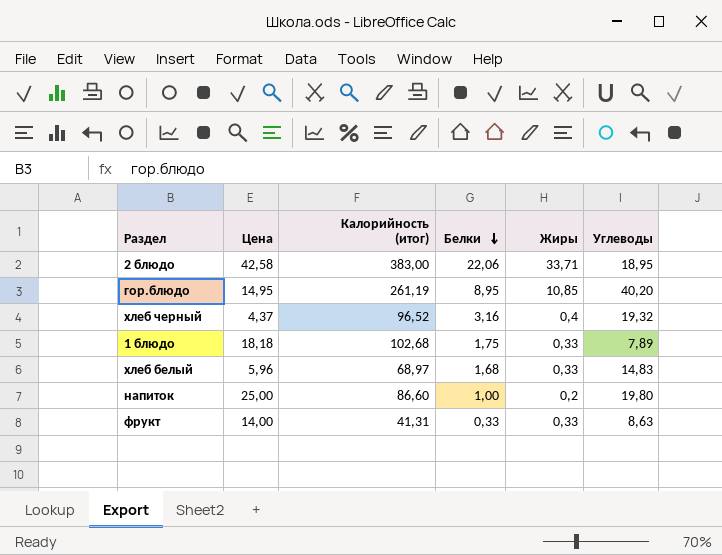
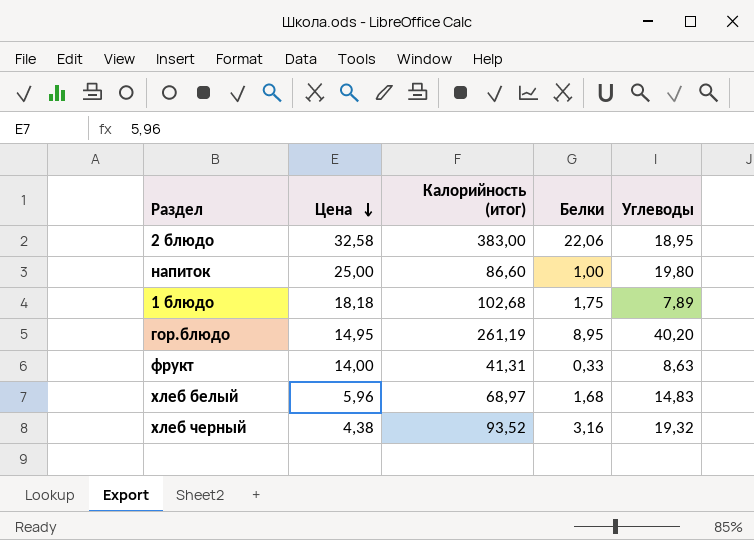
row order: Белки descending -> Цена descending
column Жиры | position: 5 -> none
2 блюдо | Цена: 42,58 -> 32,58
хлеб черный | Цена: 4,37 -> 4,38
хлеб черный | Калорийность (итог): 96,52 -> 93,52

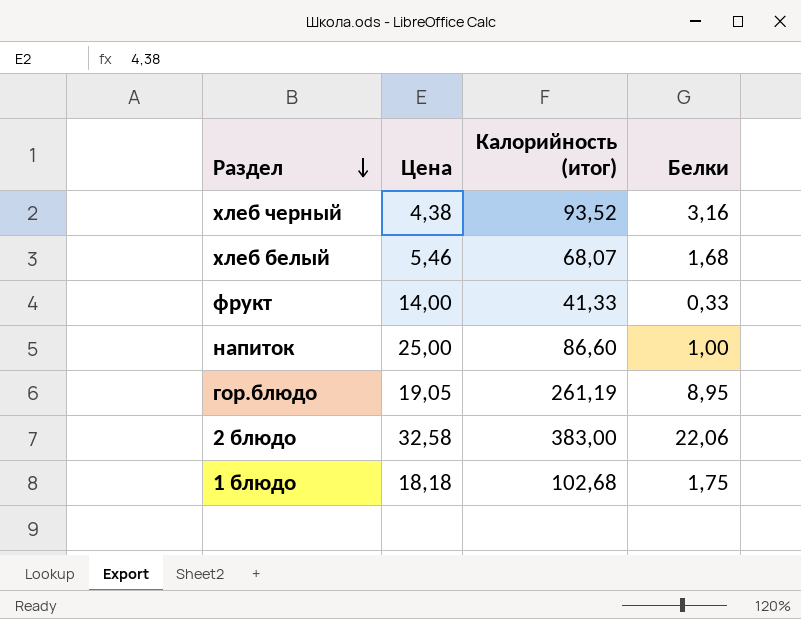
row order: Цена descending -> Раздел descending
column Углеводы | position: 5 -> none
хлеб белый | Цена: 5,96 -> 5,46
хлеб белый | Калорийность (итог): 68,97 -> 68,07
фрукт | Калорийность (итог): 41,31 -> 41,33
гор.блюдо | Цена: 14,95 -> 19,05

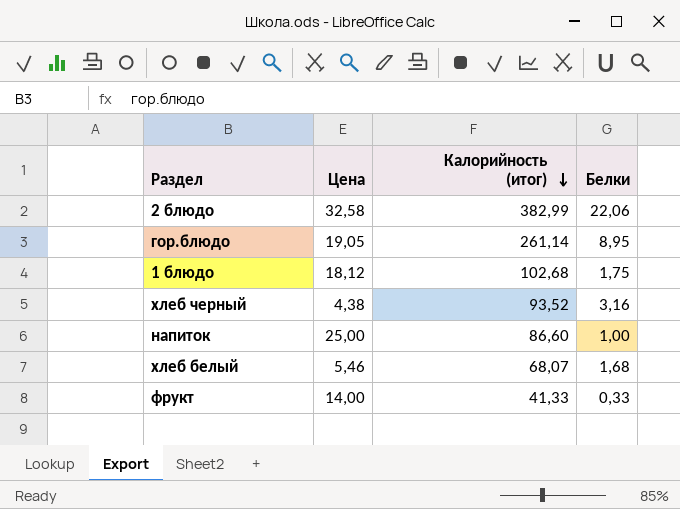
row order: Раздел descending -> Калорийность (итог) descending
2 блюдо | Калорийность (итог): 383,00 -> 382,99
гор.блюдо | Калорийность (итог): 261,19 -> 261,14
1 блюдо | Цена: 18,18 -> 18,12

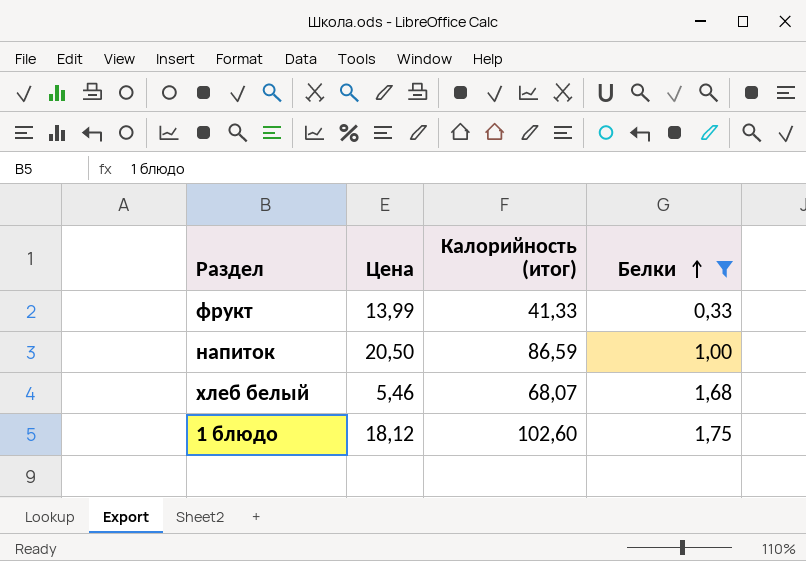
filter: none -> Белки <= 1,75
row order: Калорийность (итог) descending -> Белки ascending
фрукт | Цена: 14,00 -> 13,99
напиток | Цена: 25,00 -> 20,50
напиток | Калорийность (итог): 86,60 -> 86,59
1 блюдо | Калорийность (итог): 102,68 -> 102,60

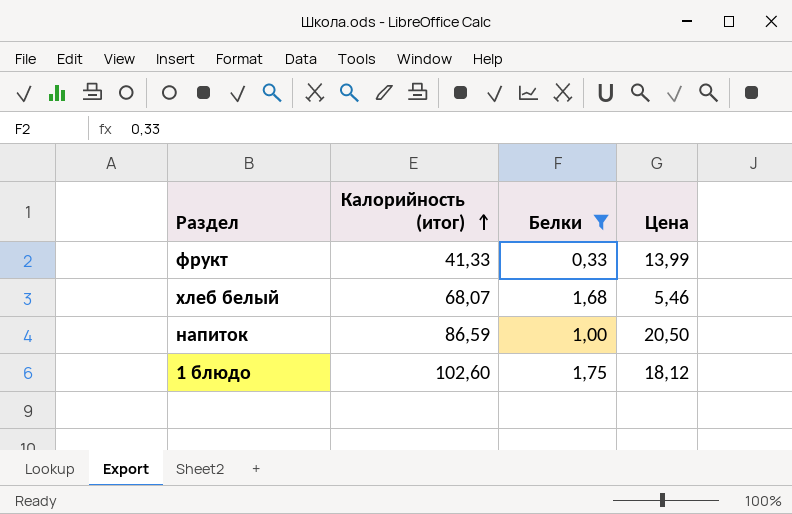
row order: Белки ascending -> Калорийность (итог) ascending
column Цена | position: 2 -> 4

